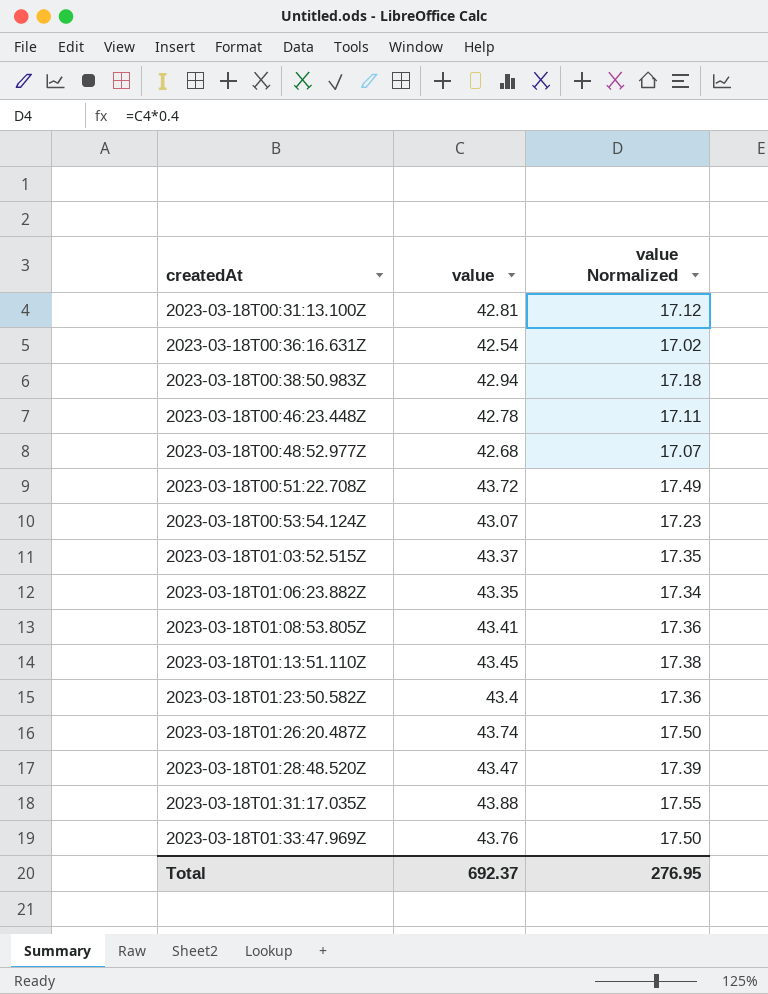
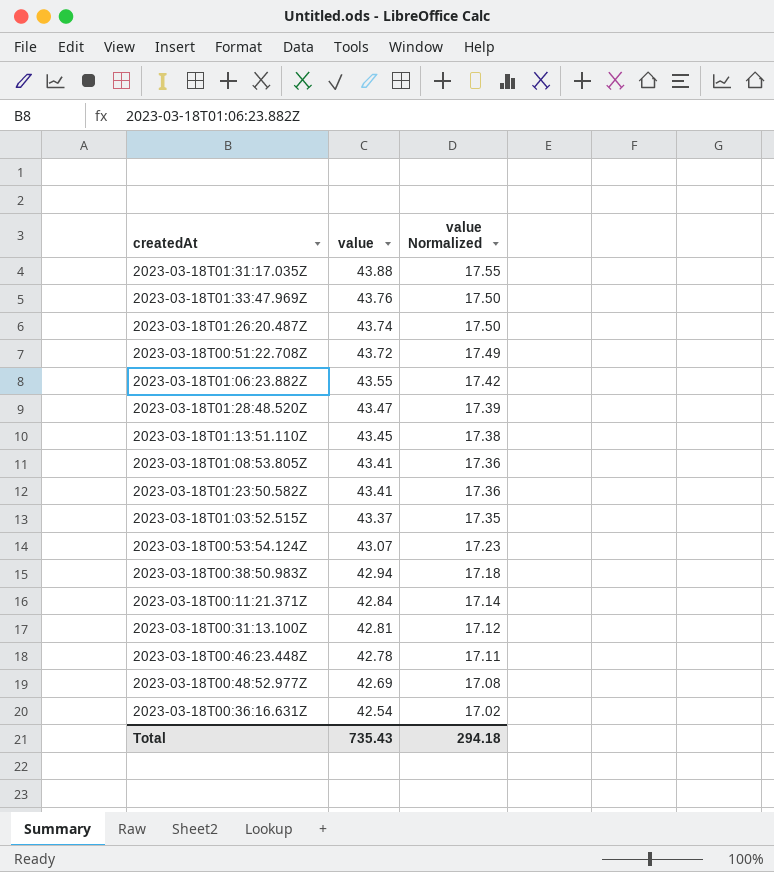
row order: createdAt ascending -> value descending
2023-03-18T01:06:23.882Z | value: 43.35 -> 43.55
2023-03-18T01:06:23.882Z | value Normalized: 17.34 -> 17.42
2023-03-18T01:23:50.582Z | value: 43.4 -> 43.41
row 2023-03-18T00:11:21.371Z: none -> 42.84 | 17.14
2023-03-18T00:48:52.977Z | value: 42.68 -> 42.69
2023-03-18T00:48:52.977Z | value Normalized: 17.07 -> 17.08
Total | value: 692.37 -> 735.43
Total | value Normalized: 276.95 -> 294.18

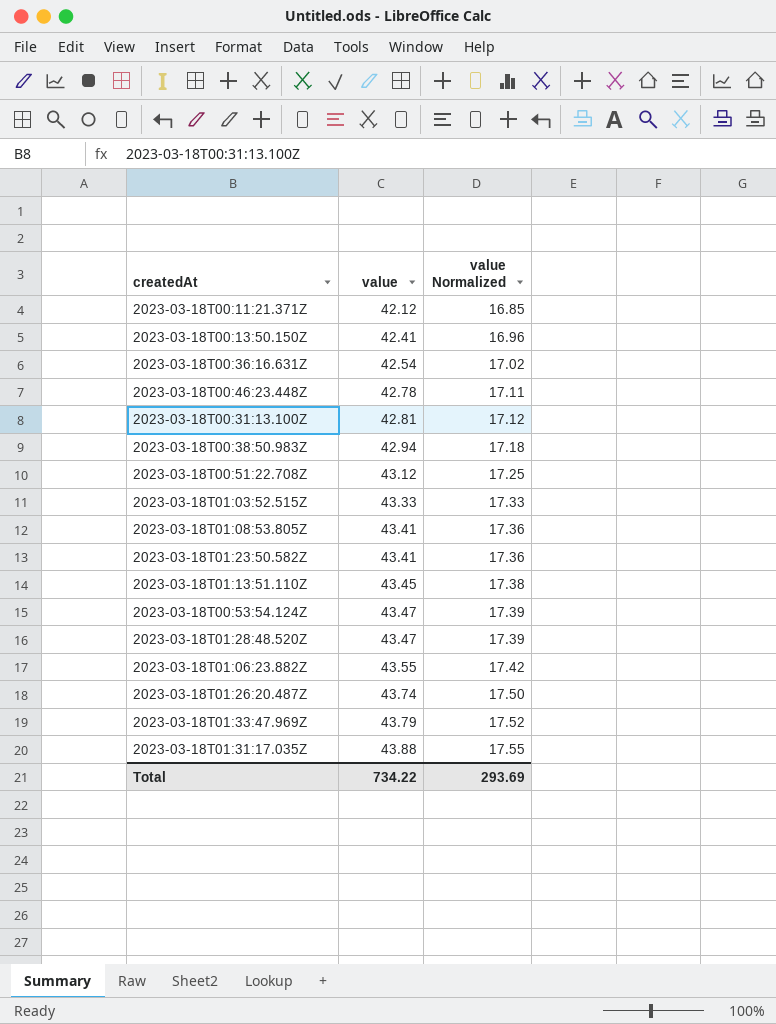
row order: value descending -> value ascending
row 2023-03-18T00:48:52.977Z: 42.69 | 17.08 -> none
2023-03-18T00:11:21.371Z | value: 42.84 -> 42.12
2023-03-18T00:11:21.371Z | value Normalized: 17.14 -> 16.85
row 2023-03-18T00:13:50.150Z: none -> 42.41 | 16.96
2023-03-18T00:51:22.708Z | value: 43.72 -> 43.12
2023-03-18T00:51:22.708Z | value Normalized: 17.49 -> 17.25
2023-03-18T01:03:52.515Z | value: 43.37 -> 43.33
2023-03-18T01:03:52.515Z | value Normalized: 17.35 -> 17.33
2023-03-18T00:53:54.124Z | value: 43.07 -> 43.47
2023-03-18T00:53:54.124Z | value Normalized: 17.23 -> 17.39
2023-03-18T01:33:47.969Z | value: 43.76 -> 43.79
2023-03-18T01:33:47.969Z | value Normalized: 17.50 -> 17.52
Total | value: 735.43 -> 734.22
Total | value Normalized: 294.18 -> 293.69

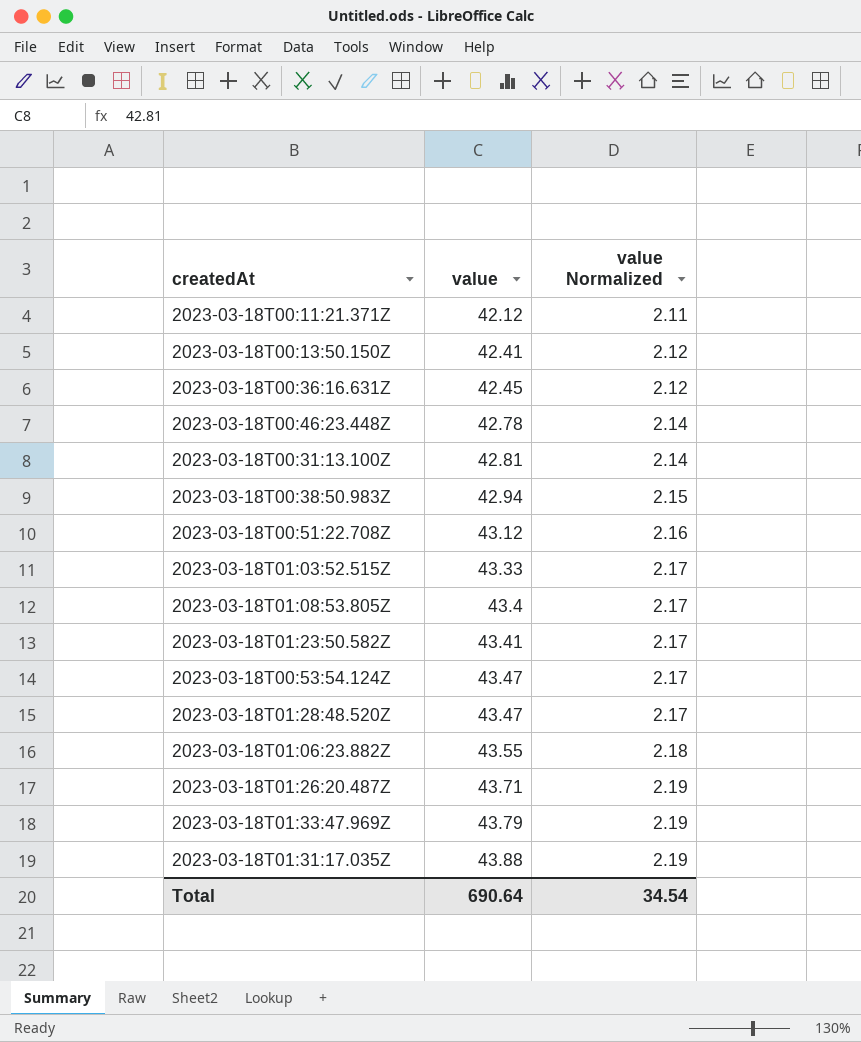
column value Normalized | formula: [value] * 0.4 -> [value] * 0.05
row 2023-03-18T01:13:51.110Z: 43.45 | 17.38 -> none
2023-03-18T00:36:16.631Z | value: 42.54 -> 42.45
2023-03-18T01:08:53.805Z | value: 43.41 -> 43.4
2023-03-18T01:26:20.487Z | value: 43.74 -> 43.71
Total | value: 734.22 -> 690.64
Total | value Normalized: 293.69 -> 34.54

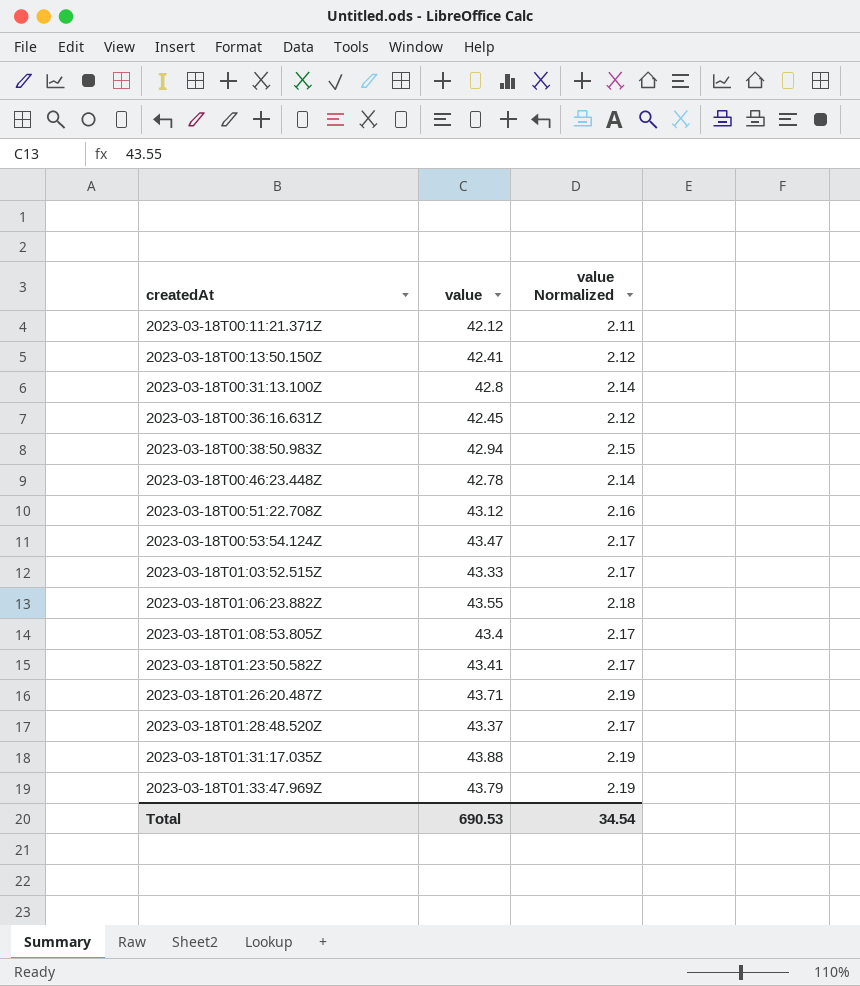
row order: value ascending -> createdAt ascending
2023-03-18T00:31:13.100Z | value: 42.81 -> 42.8
2023-03-18T01:28:48.520Z | value: 43.47 -> 43.37
Total | value: 690.64 -> 690.53

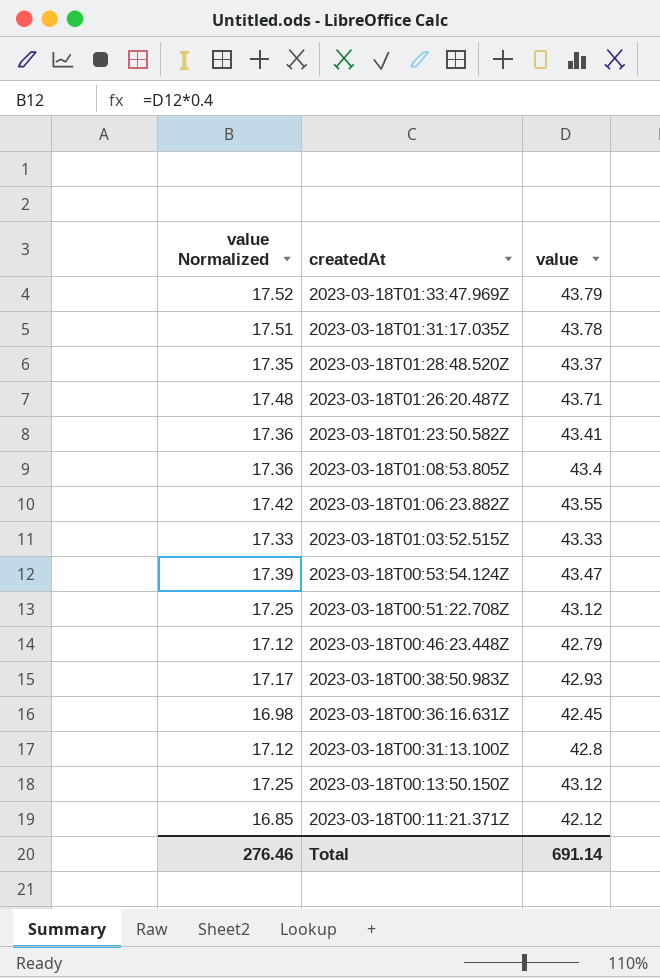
row order: createdAt ascending -> createdAt descending
column value Normalized | formula: [value] * 0.05 -> [value] * 0.4
column value Normalized | position: 3 -> 1
2023-03-18T01:31:17.035Z | value: 43.88 -> 43.78
2023-03-18T00:46:23.448Z | value: 42.78 -> 42.79
2023-03-18T00:38:50.983Z | value: 42.94 -> 42.93
2023-03-18T00:13:50.150Z | value: 42.41 -> 43.12
Total | value Normalized: 34.54 -> 276.46
Total | value: 690.53 -> 691.14

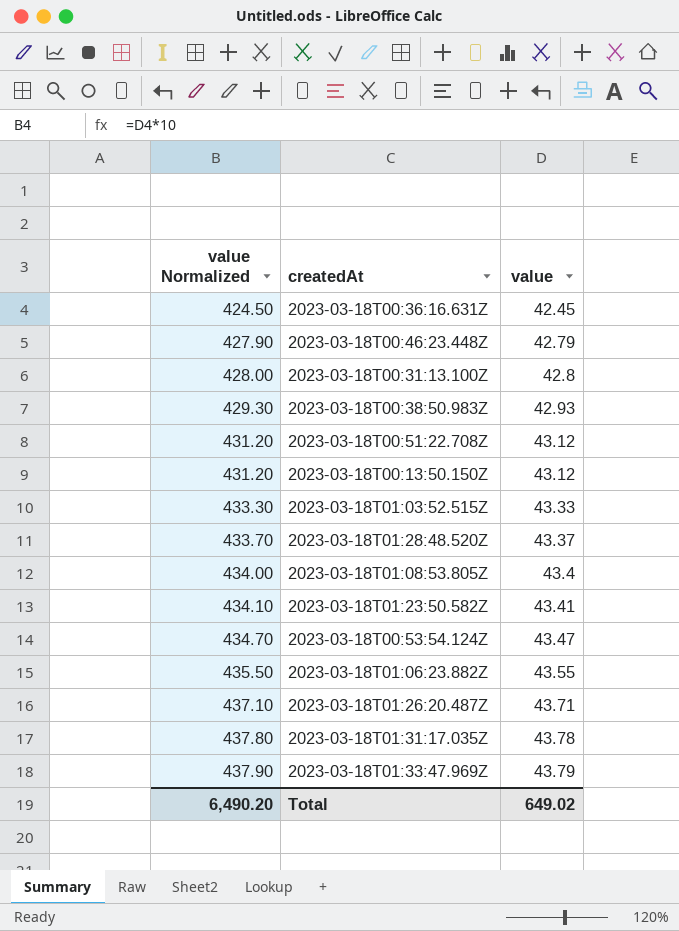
row order: createdAt descending -> value Normalized ascending
column value Normalized | formula: [value] * 0.4 -> [value] * 10
row 2023-03-18T00:11:21.371Z: 16.85 | 42.12 -> none
Total | value Normalized: 276.46 -> 6,490.20
Total | value: 691.14 -> 649.02

